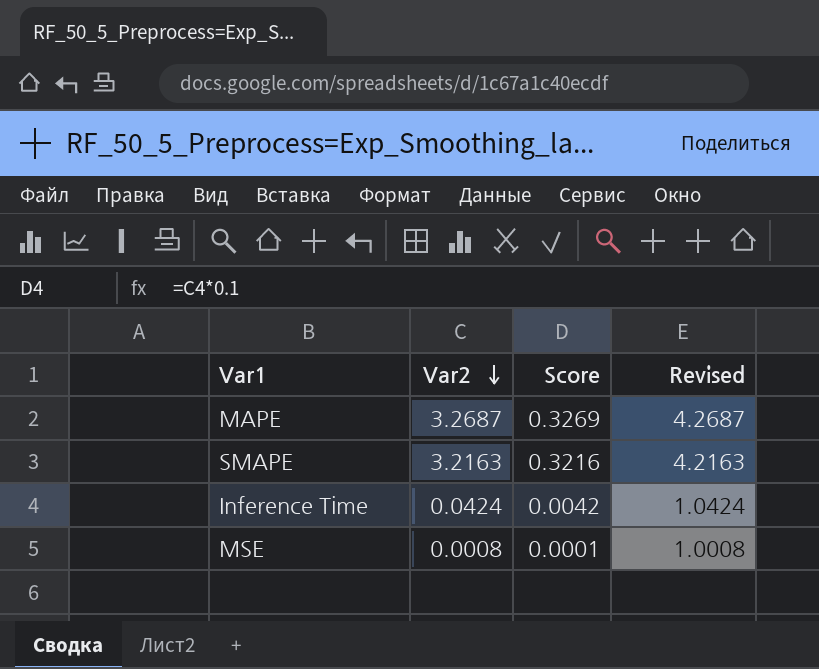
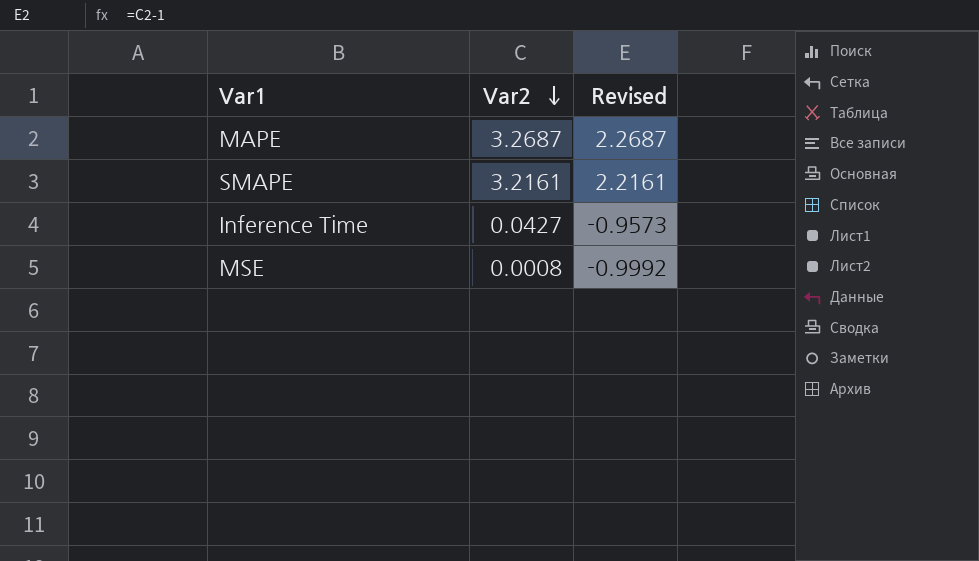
column Score | formula: [Var2] * 0.1 -> none
column Revised | formula: [Var2] + 1 -> [Var2] - 1
SMAPE | Var2: 3.2163 -> 3.2161
Inference Time | Var2: 0.0424 -> 0.0427

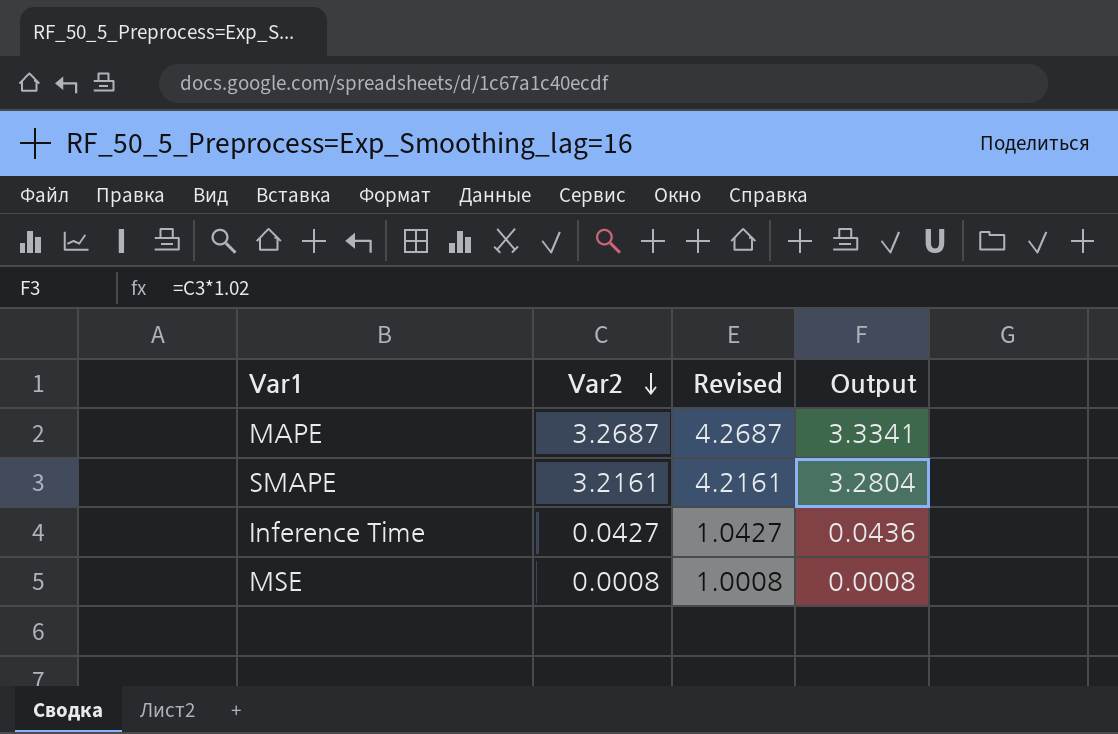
column Revised | formula: [Var2] - 1 -> [Var2] + 1
column Output | formula: none -> [Var2] * 1.02

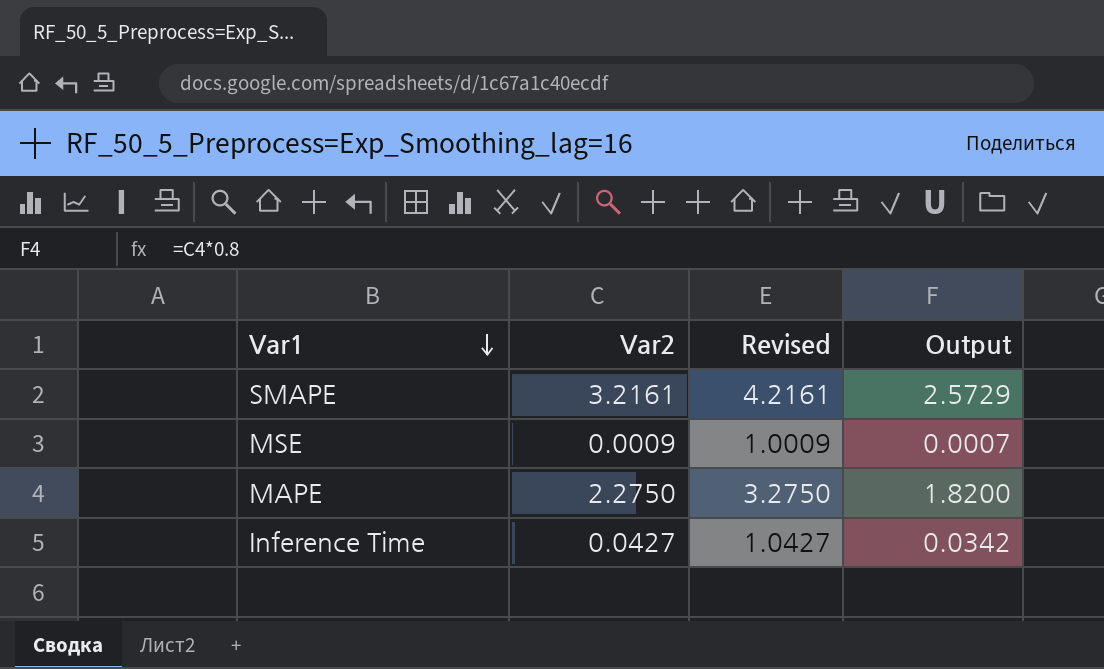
row order: Var2 descending -> Var1 descending
column Output | formula: [Var2] * 1.02 -> [Var2] * 0.8
MSE | Var2: 0.0008 -> 0.0009
MSE | Revised: 1.0008 -> 1.0009
MAPE | Var2: 3.2687 -> 2.2750
MAPE | Revised: 4.2687 -> 3.2750

